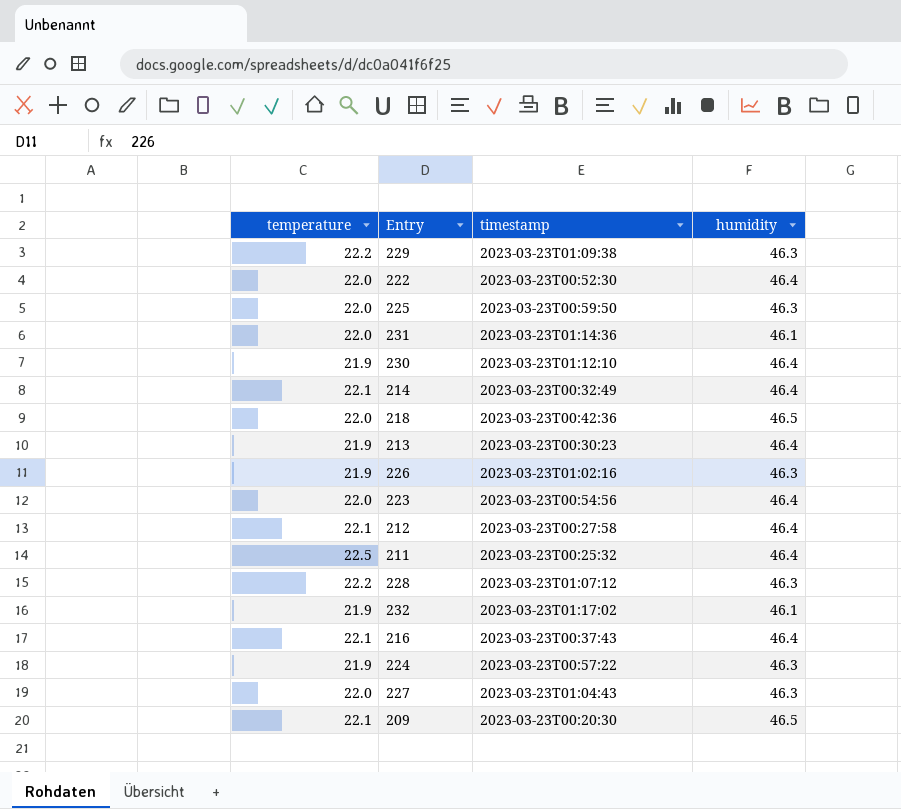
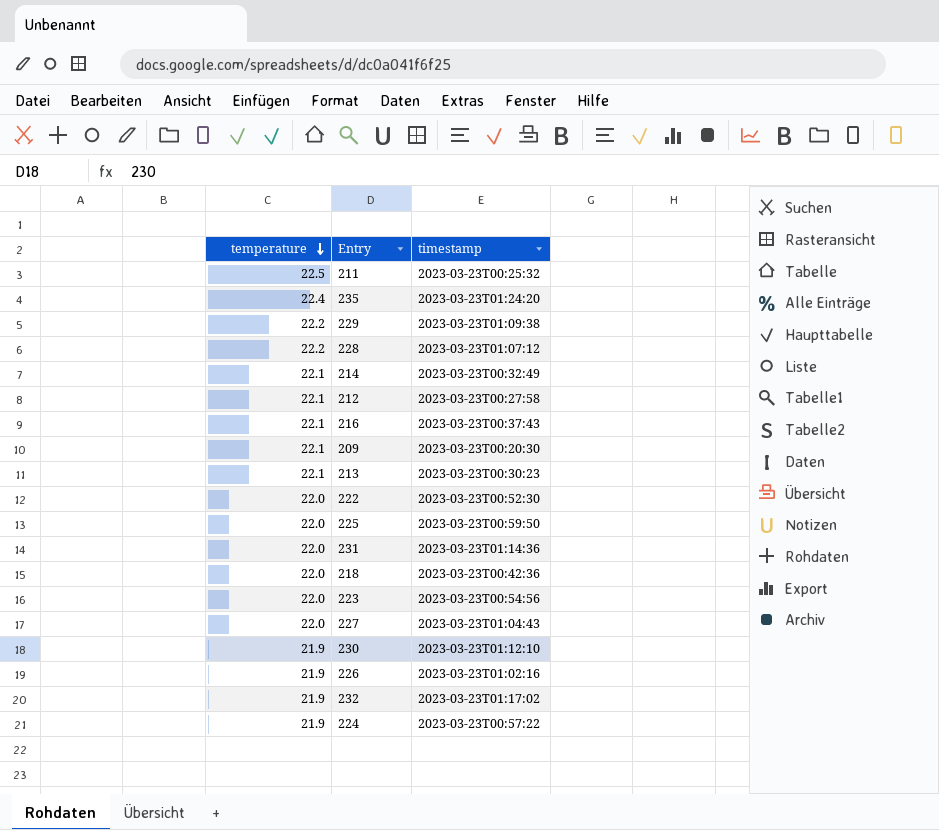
row order: none -> temperature descending
column humidity | position: 4 -> none
row 235: none -> 22.4 | 2023-03-23T01:24:20
213 | temperature: 21.9 -> 22.1

